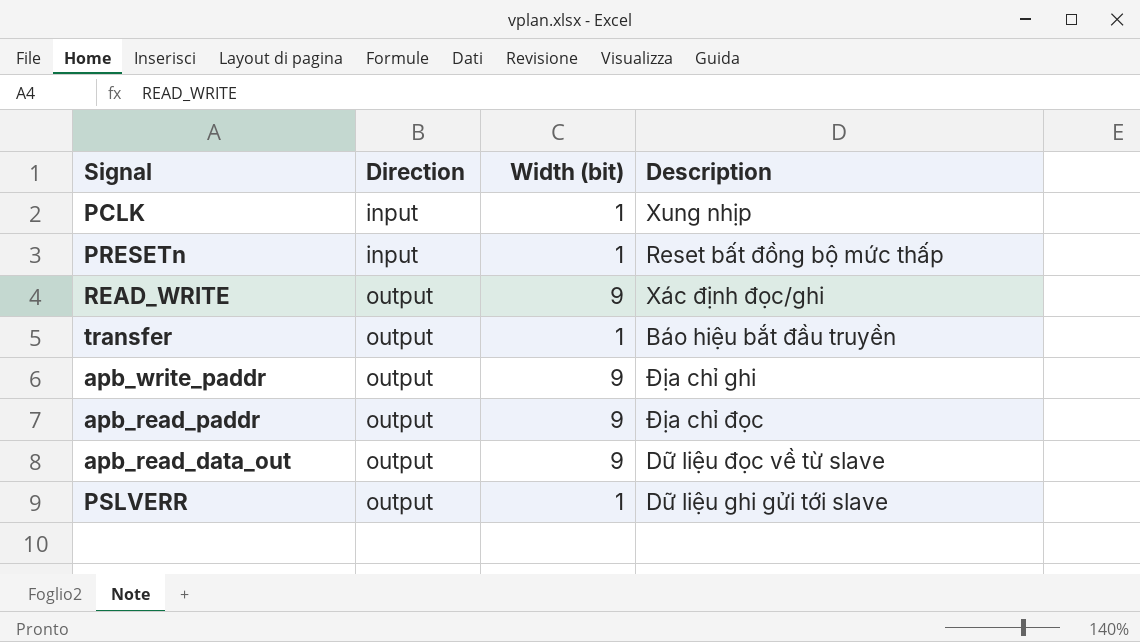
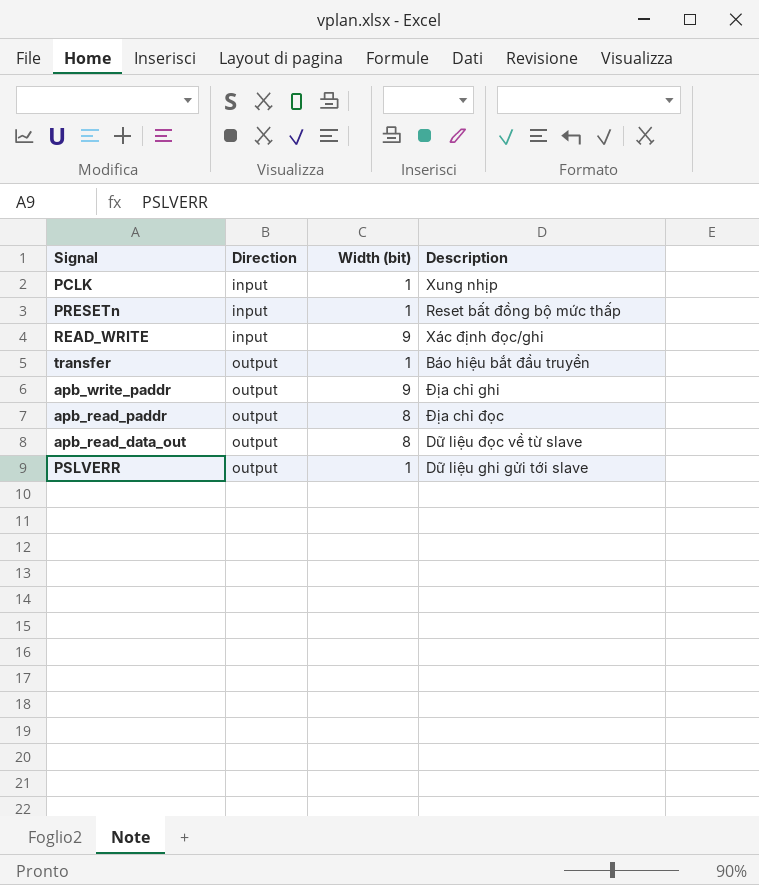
READ_WRITE | Direction: output -> input
apb_read_paddr | Width (bit): 9 -> 8
apb_read_data_out | Width (bit): 9 -> 8

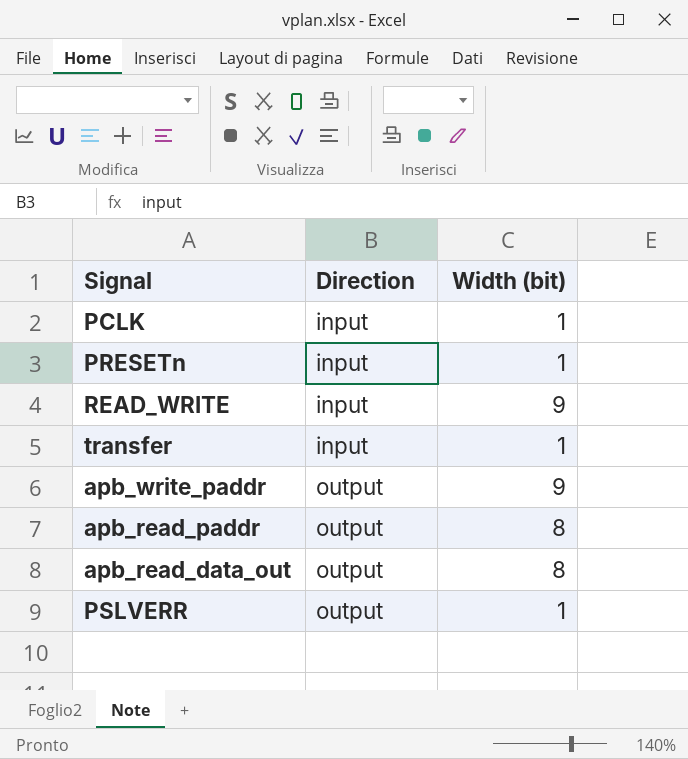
column Description | position: 4 -> none
transfer | Direction: output -> input

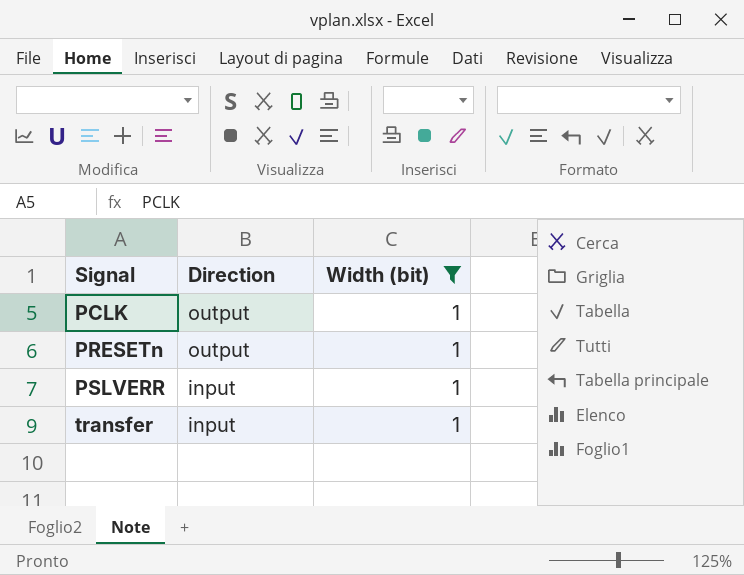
filter: none -> Width (bit) = 1
row order: Direction ascending -> Signal ascending
PCLK | Direction: input -> output
PRESETn | Direction: input -> output
PSLVERR | Direction: output -> input

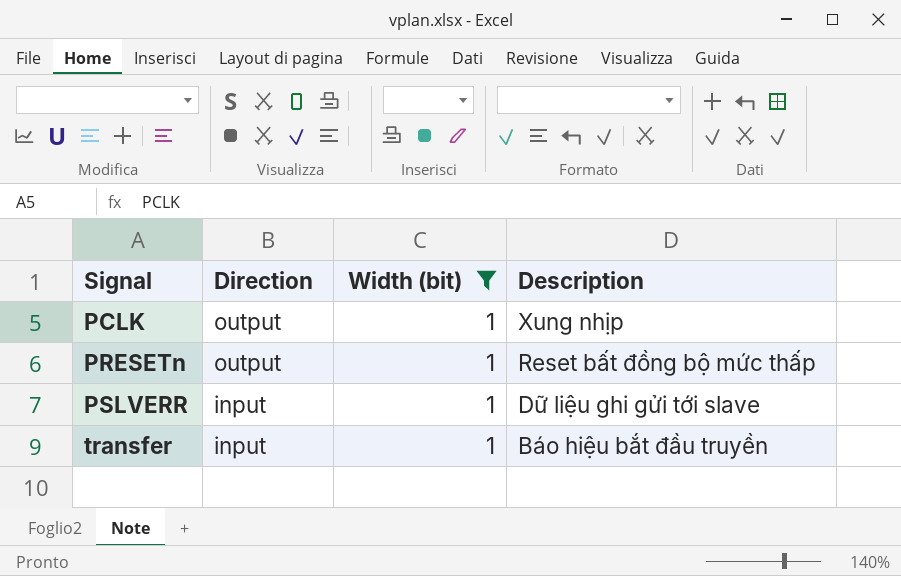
column Description | position: none -> 4

